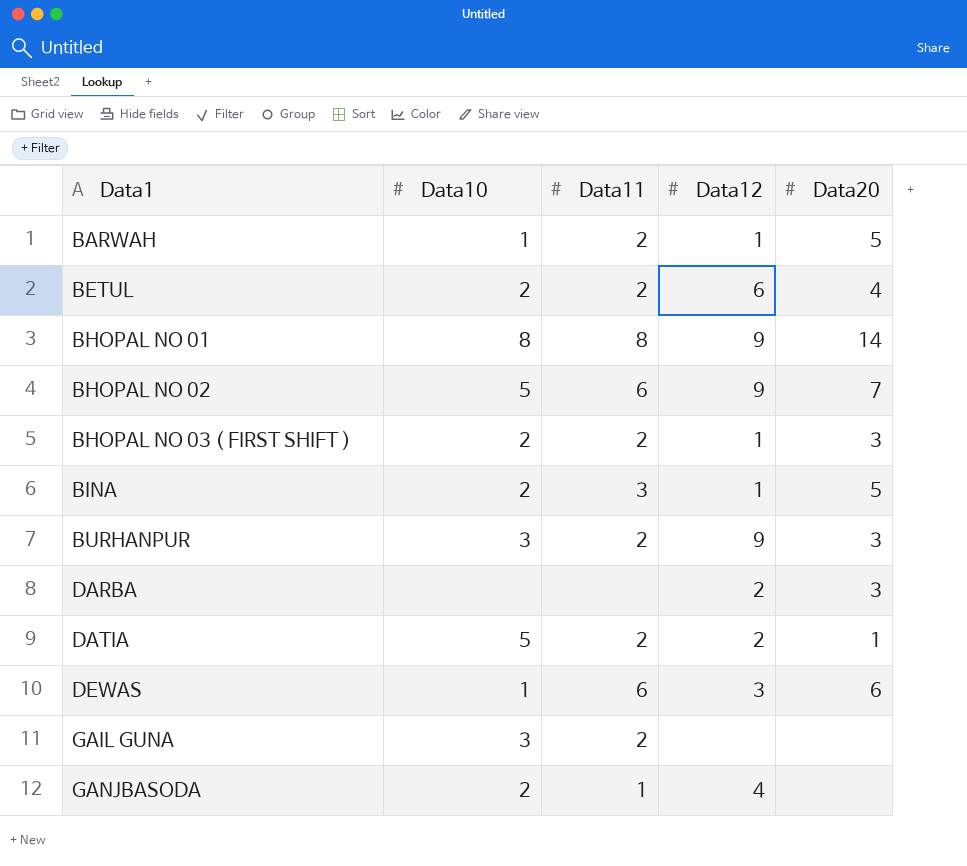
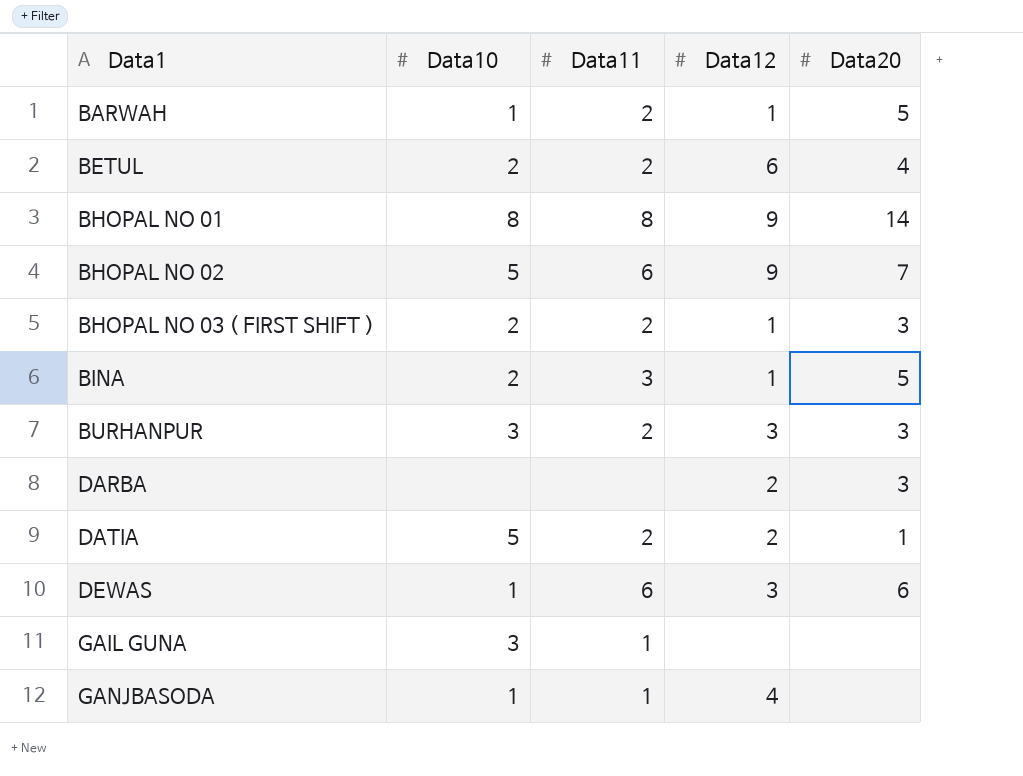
BURHANPUR | Data12: 9 -> 3
GAIL GUNA | Data11: 2 -> 1
GANJBASODA | Data10: 2 -> 1

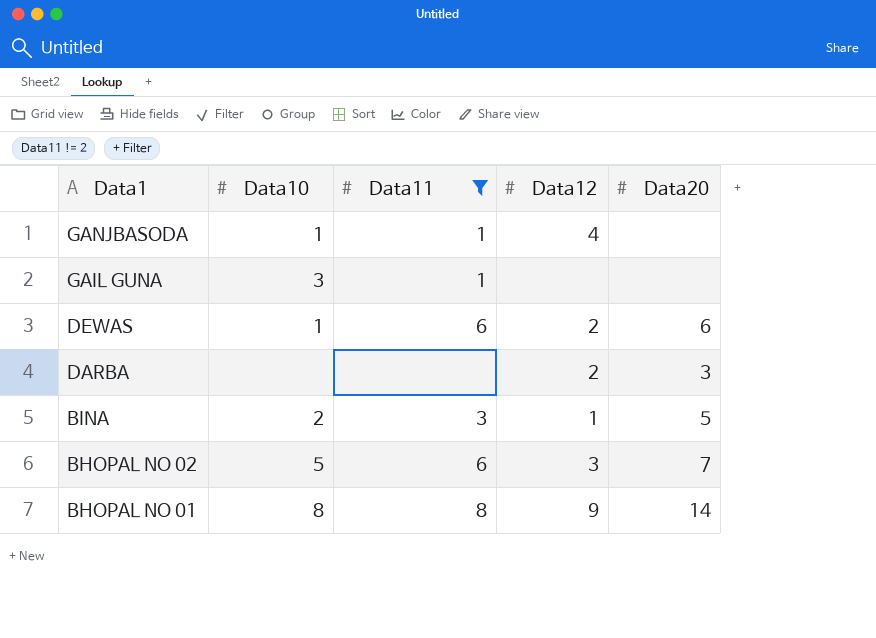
filter: none -> Data11 != 2
row order: Data1 ascending -> Data1 descending
DEWAS | Data12: 3 -> 2
BHOPAL NO 02 | Data12: 9 -> 3

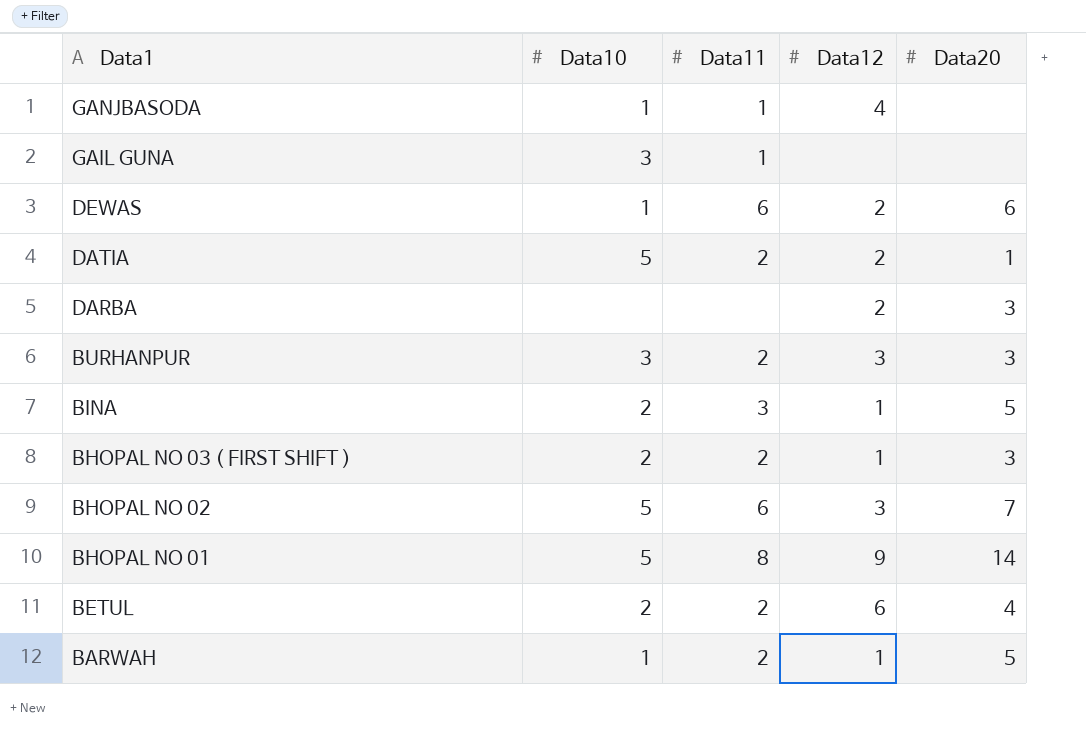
filter: Data11 != 2 -> none
BHOPAL NO 01 | Data10: 8 -> 5

